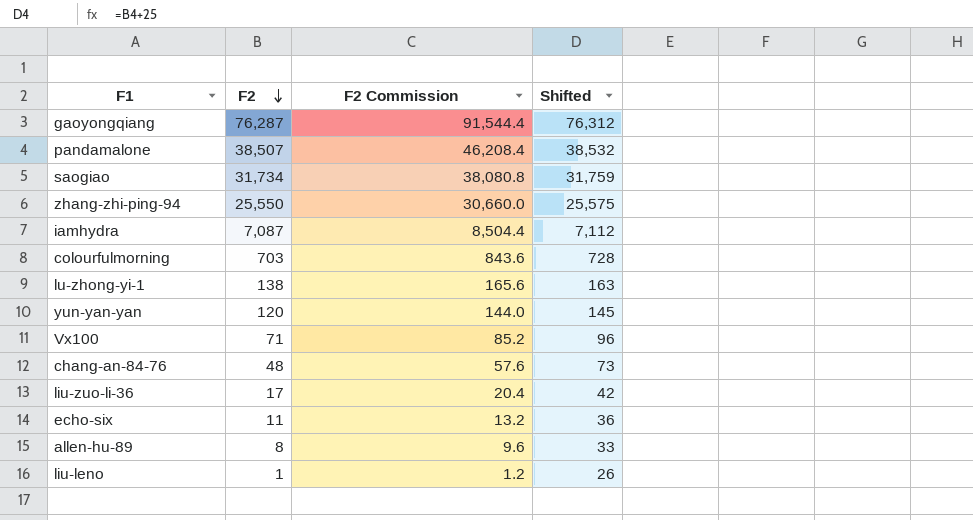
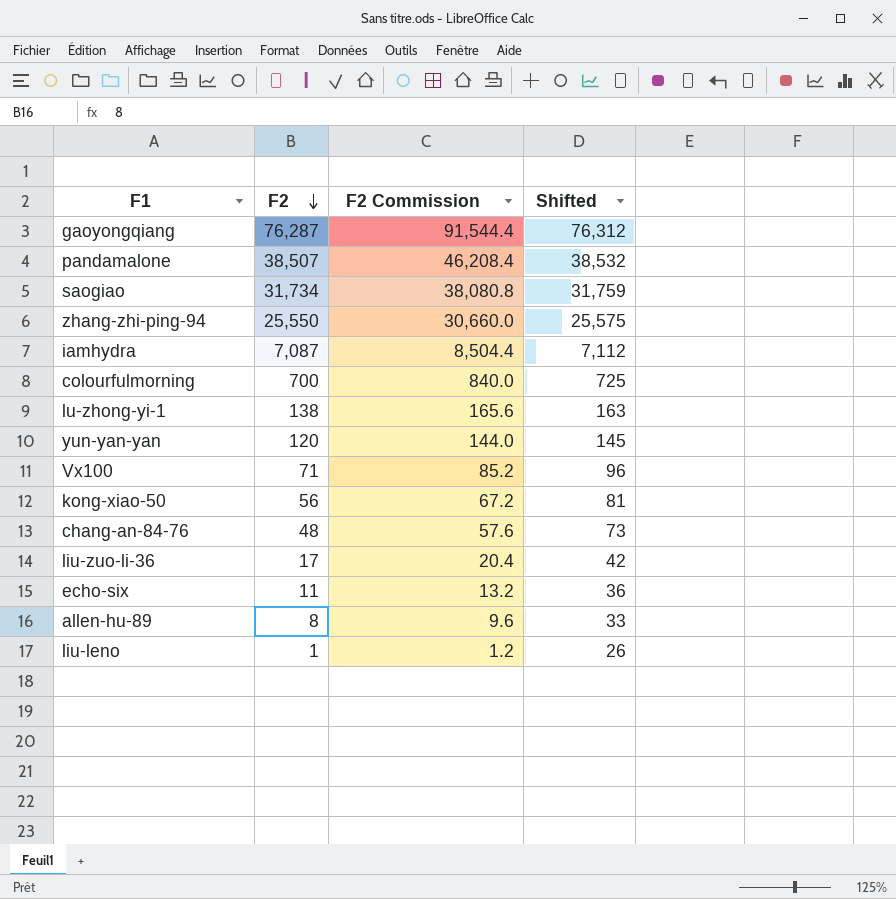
colourfulmorning | F2: 703 -> 700
colourfulmorning | F2 Commission: 843.6 -> 840.0
colourfulmorning | Shifted: 728 -> 725
row kong-xiao-50: none -> 56 | 67.2 | 81

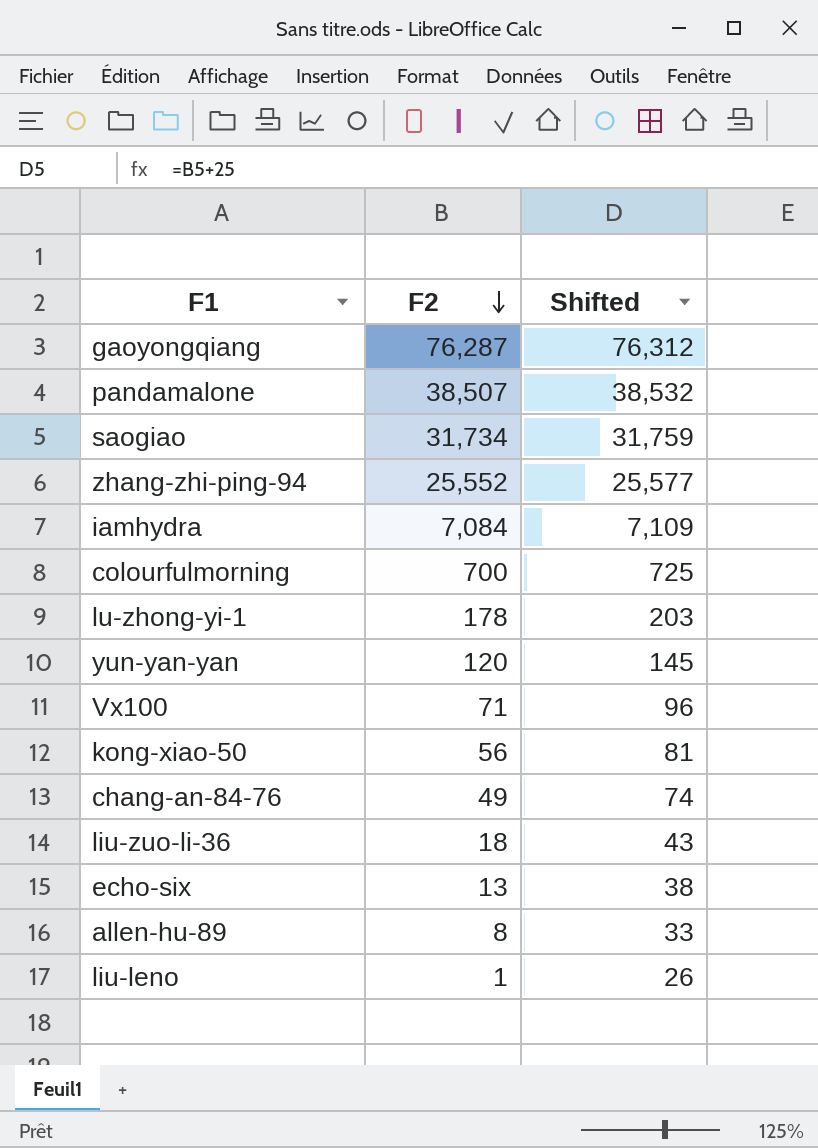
column F2 Commission | formula: [F2] * 1.2 -> none
zhang-zhi-ping-94 | F2: 25,550 -> 25,552
zhang-zhi-ping-94 | Shifted: 25,575 -> 25,577
iamhydra | F2: 7,087 -> 7,084
iamhydra | Shifted: 7,112 -> 7,109
lu-zhong-yi-1 | F2: 138 -> 178
lu-zhong-yi-1 | Shifted: 163 -> 203
chang-an-84-76 | F2: 48 -> 49
chang-an-84-76 | Shifted: 73 -> 74
liu-zuo-li-36 | F2: 17 -> 18
liu-zuo-li-36 | Shifted: 42 -> 43
echo-six | F2: 11 -> 13
echo-six | Shifted: 36 -> 38

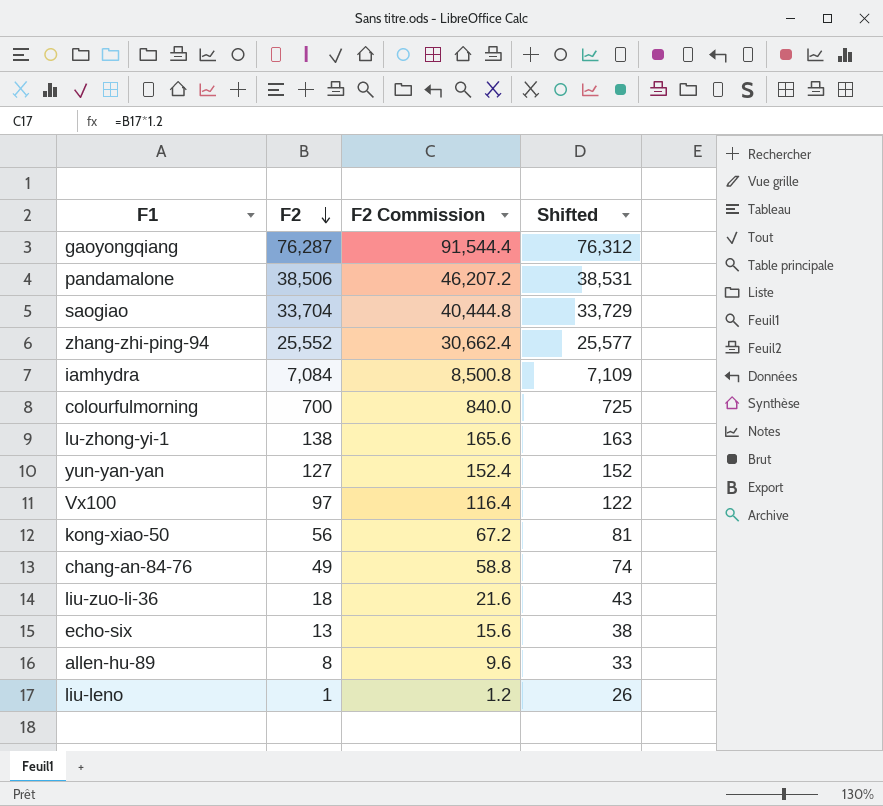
column F2 Commission | formula: none -> [F2] * 1.2
pandamalone | F2: 38,507 -> 38,506
pandamalone | Shifted: 38,532 -> 38,531
saogiao | F2: 31,734 -> 33,704
saogiao | Shifted: 31,759 -> 33,729
lu-zhong-yi-1 | F2: 178 -> 138
lu-zhong-yi-1 | Shifted: 203 -> 163
yun-yan-yan | F2: 120 -> 127
yun-yan-yan | Shifted: 145 -> 152
Vx100 | F2: 71 -> 97
Vx100 | Shifted: 96 -> 122

